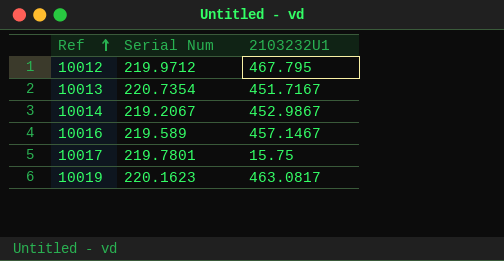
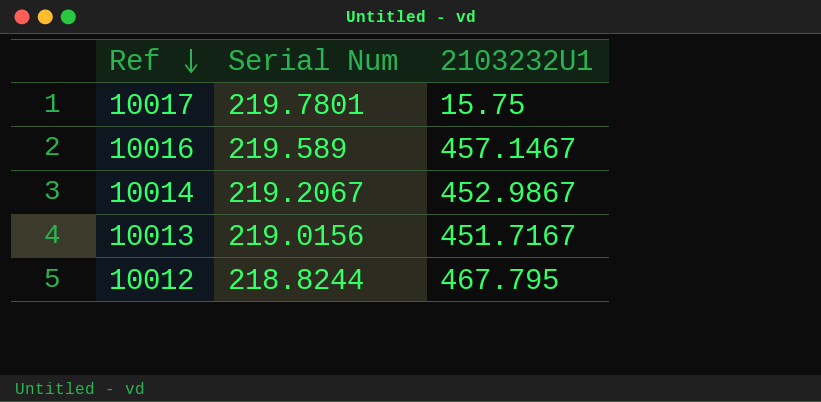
row order: Ref ascending -> Ref descending
row 10019: 220.1623 | 463.0817 -> none
10013 | Serial Num: 220.7354 -> 219.0156
10012 | Serial Num: 219.9712 -> 218.8244

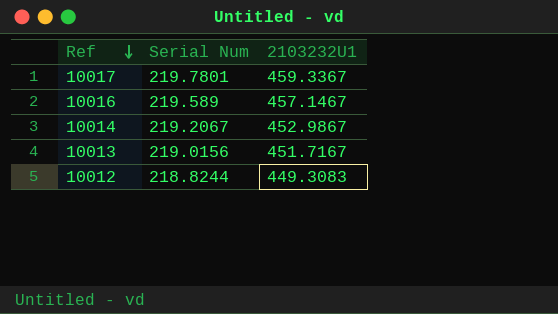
10017 | 2103232U1: 15.75 -> 459.3367
10012 | 2103232U1: 467.795 -> 449.3083

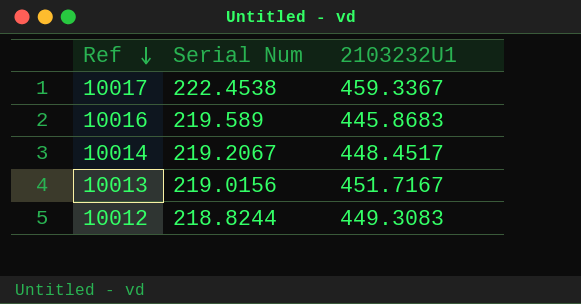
10017 | Serial Num: 219.7801 -> 222.4538
10016 | 2103232U1: 457.1467 -> 445.8683
10014 | 2103232U1: 452.9867 -> 448.4517

